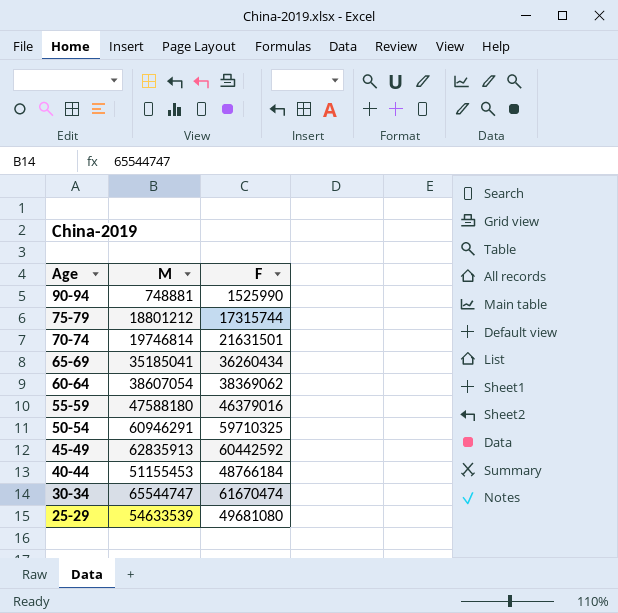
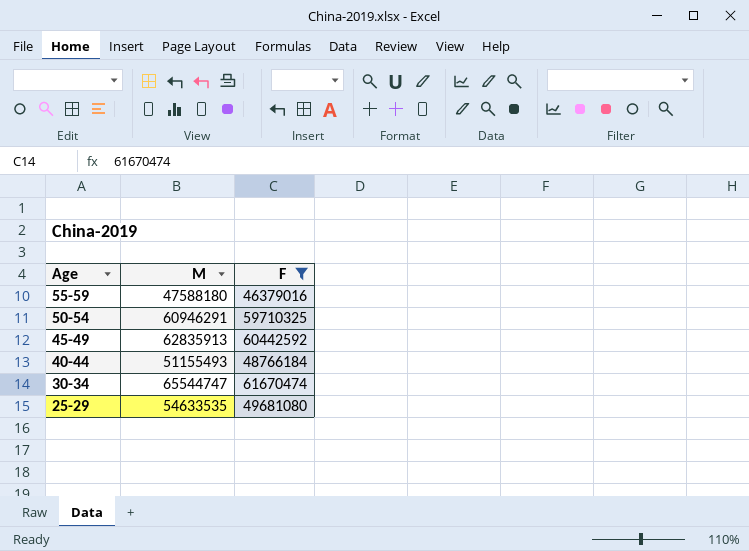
filter: none -> F >= 46379016
40-44 | M: 51155453 -> 51155493
25-29 | M: 54633539 -> 54633535

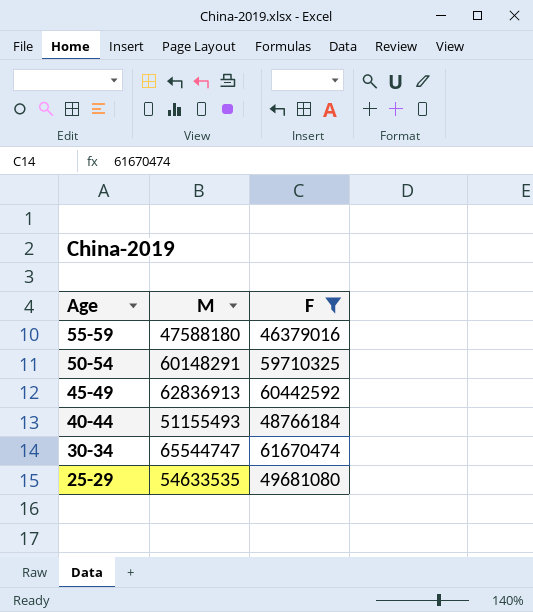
50-54 | M: 60946291 -> 60148291
45-49 | M: 62835913 -> 62836913

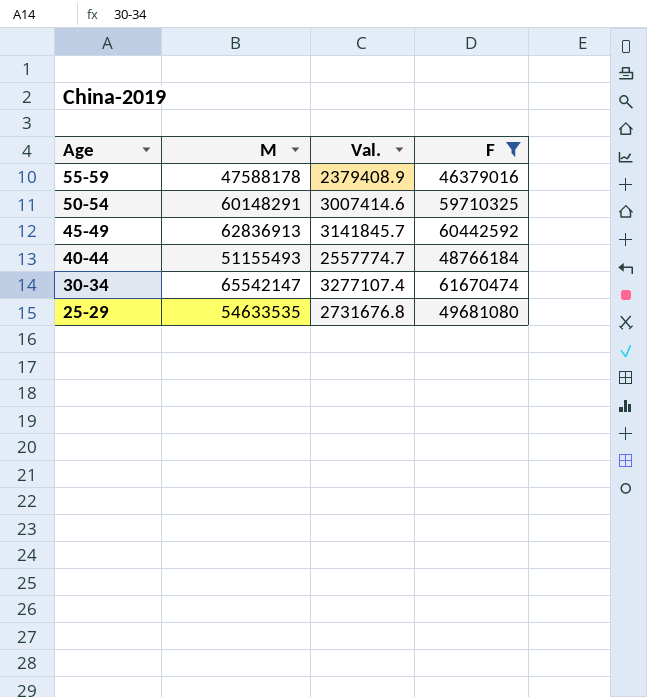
column Val. | formula: none -> [M] * 0.05
55-59 | M: 47588180 -> 47588178
30-34 | M: 65544747 -> 65542147

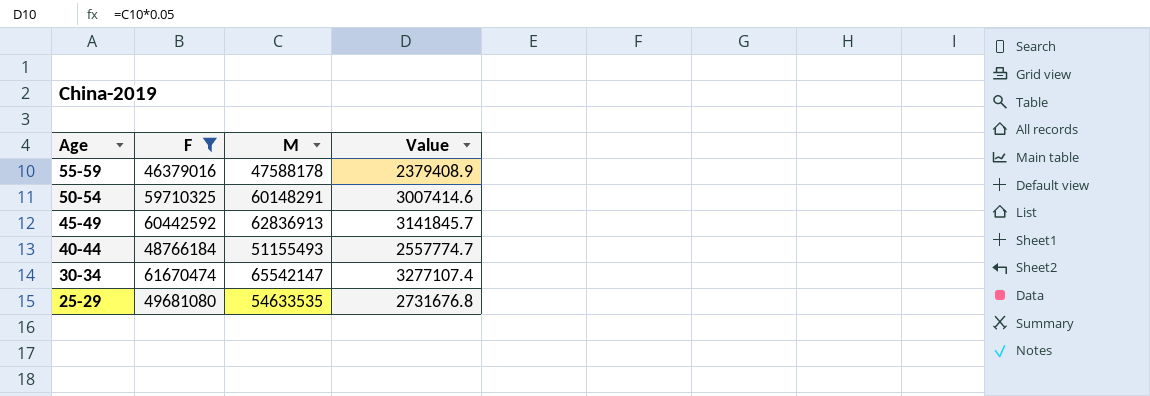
column F | position: 4 -> 2
column name: Val. -> Value

